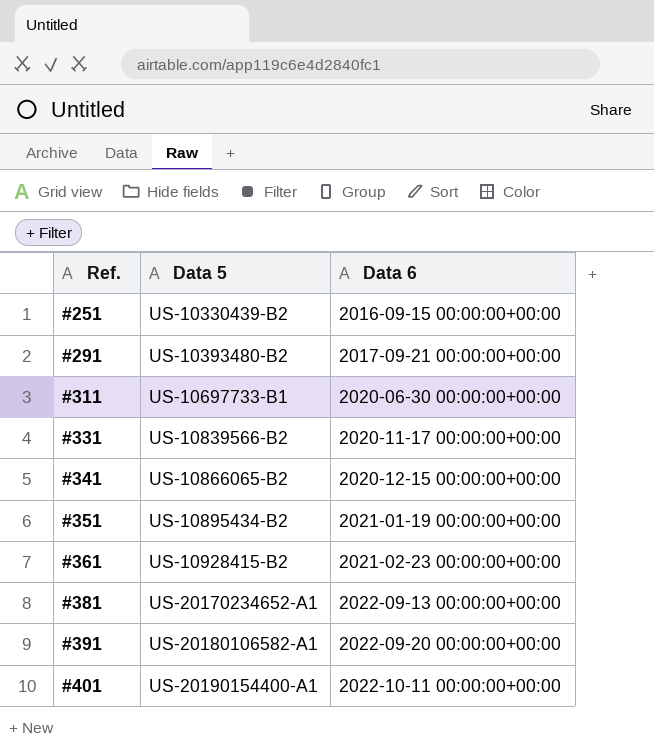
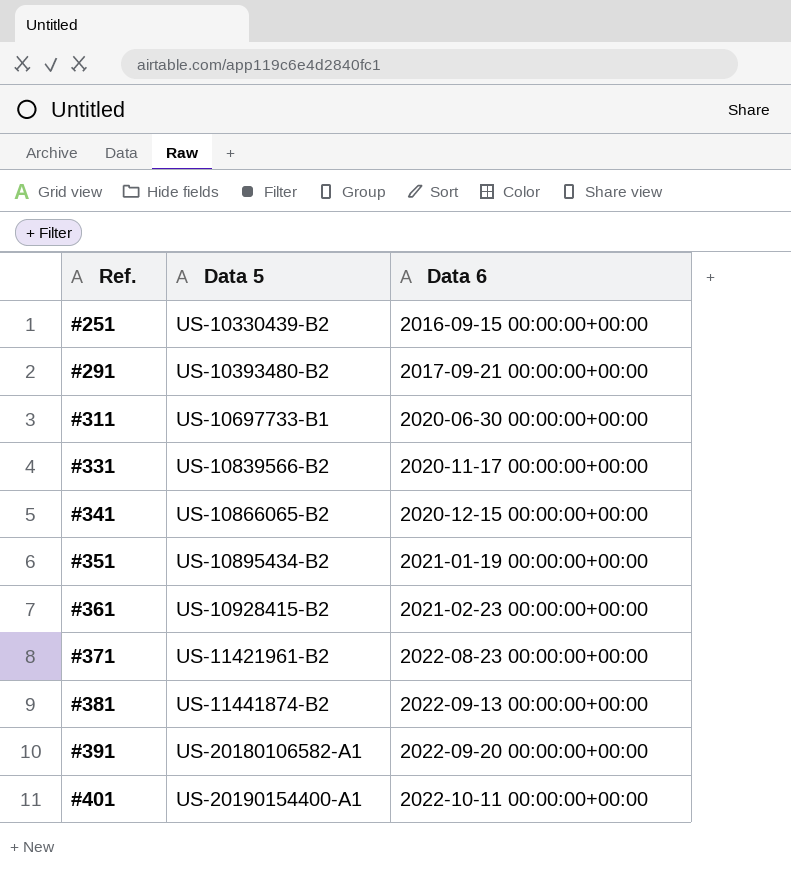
row #371: none -> US-11421961-B2 | 2022-08-23 00:00:00+00:00
#381 | Data 5: US-20170234652-A1 -> US-11441874-B2

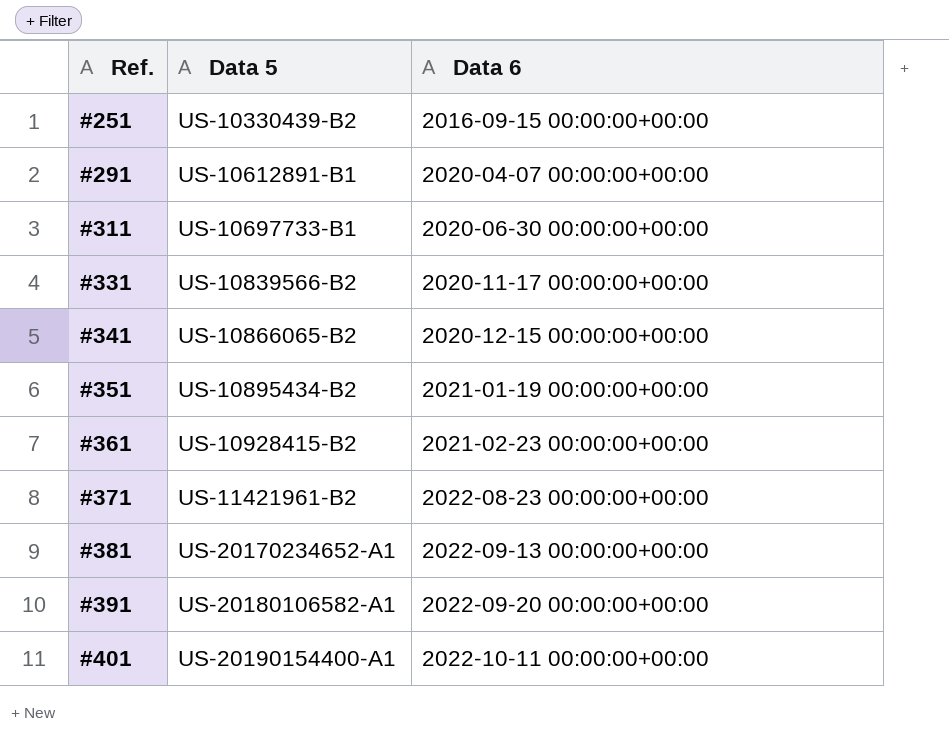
#291 | Data 5: US-10393480-B2 -> US-10612891-B1
#291 | Data 6: 2017-09-21 00:00:00+00:00 -> 2020-04-07 00:00:00+00:00
#381 | Data 5: US-11441874-B2 -> US-20170234652-A1

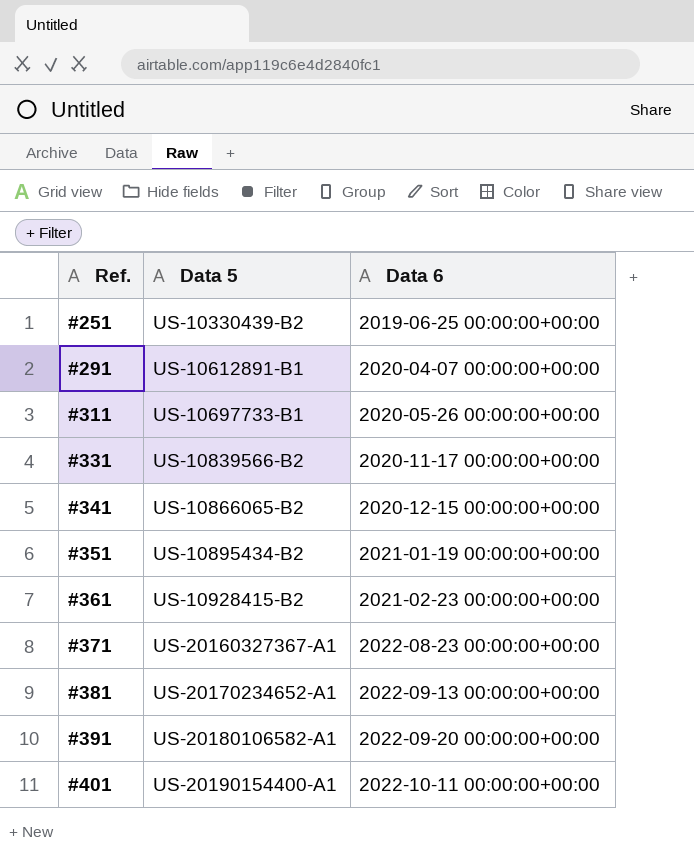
#251 | Data 6: 2016-09-15 00:00:00+00:00 -> 2019-06-25 00:00:00+00:00
#311 | Data 6: 2020-06-30 00:00:00+00:00 -> 2020-05-26 00:00:00+00:00
#371 | Data 5: US-11421961-B2 -> US-20160327367-A1

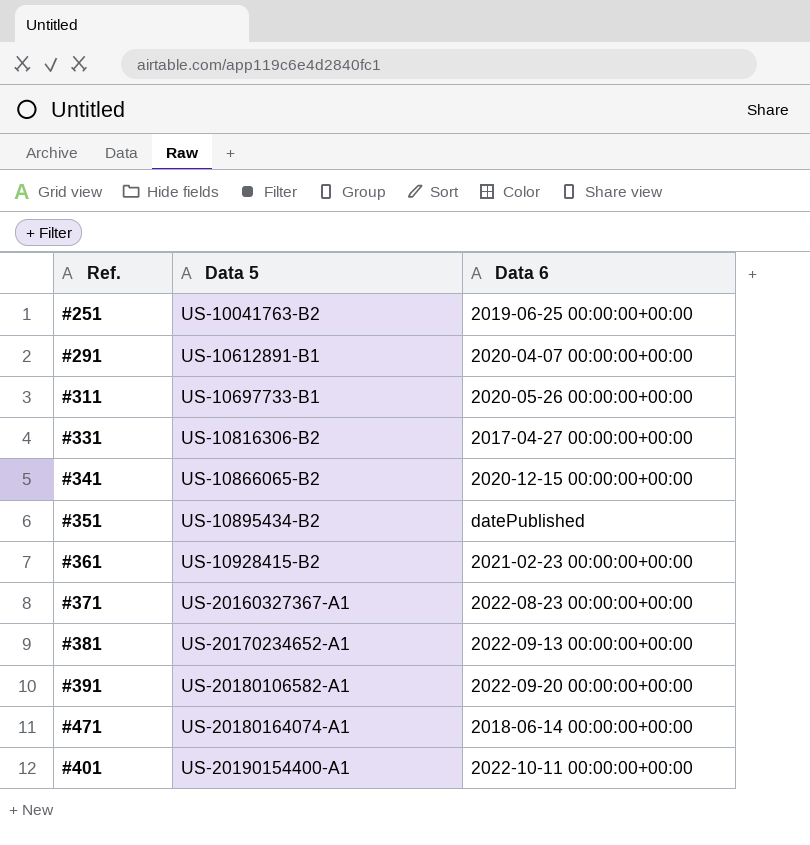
#251 | Data 5: US-10330439-B2 -> US-10041763-B2
#331 | Data 5: US-10839566-B2 -> US-10816306-B2
#331 | Data 6: 2020-11-17 00:00:00+00:00 -> 2017-04-27 00:00:00+00:00
#351 | Data 6: 2021-01-19 00:00:00+00:00 -> datePublished
row #471: none -> US-20180164074-A1 | 2018-06-14 00:00:00+00:00

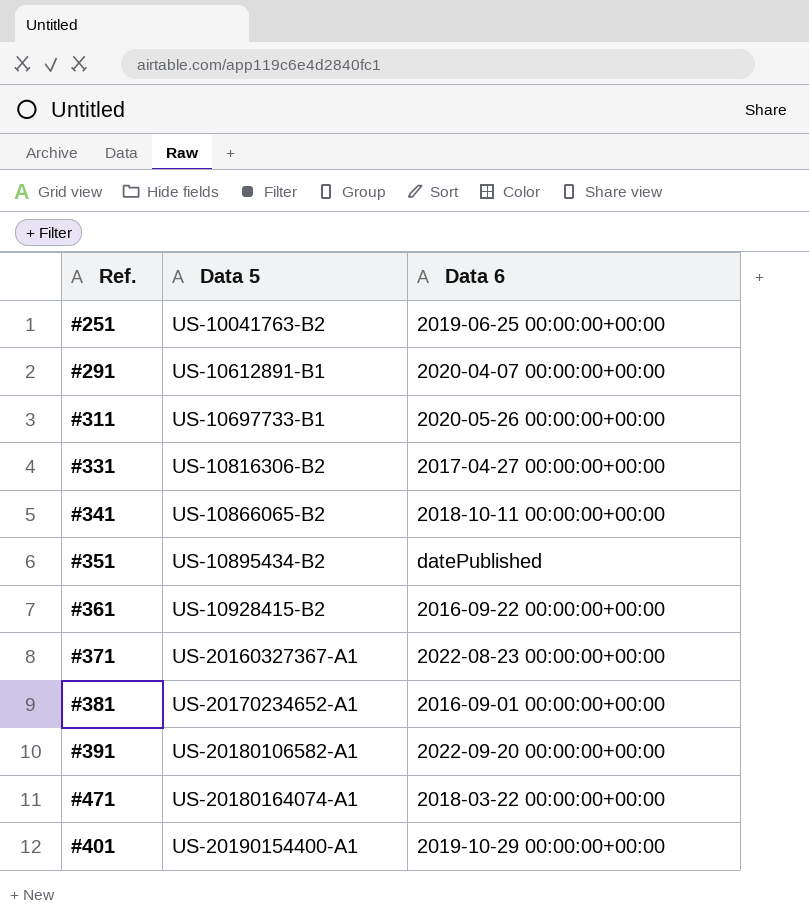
#341 | Data 6: 2020-12-15 00:00:00+00:00 -> 2018-10-11 00:00:00+00:00
#361 | Data 6: 2021-02-23 00:00:00+00:00 -> 2016-09-22 00:00:00+00:00
#381 | Data 6: 2022-09-13 00:00:00+00:00 -> 2016-09-01 00:00:00+00:00
#471 | Data 6: 2018-06-14 00:00:00+00:00 -> 2018-03-22 00:00:00+00:00
#401 | Data 6: 2022-10-11 00:00:00+00:00 -> 2019-10-29 00:00:00+00:00

